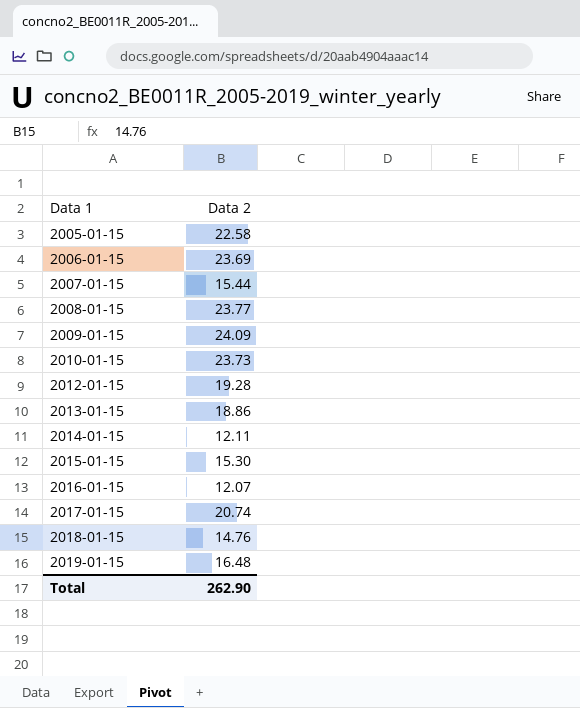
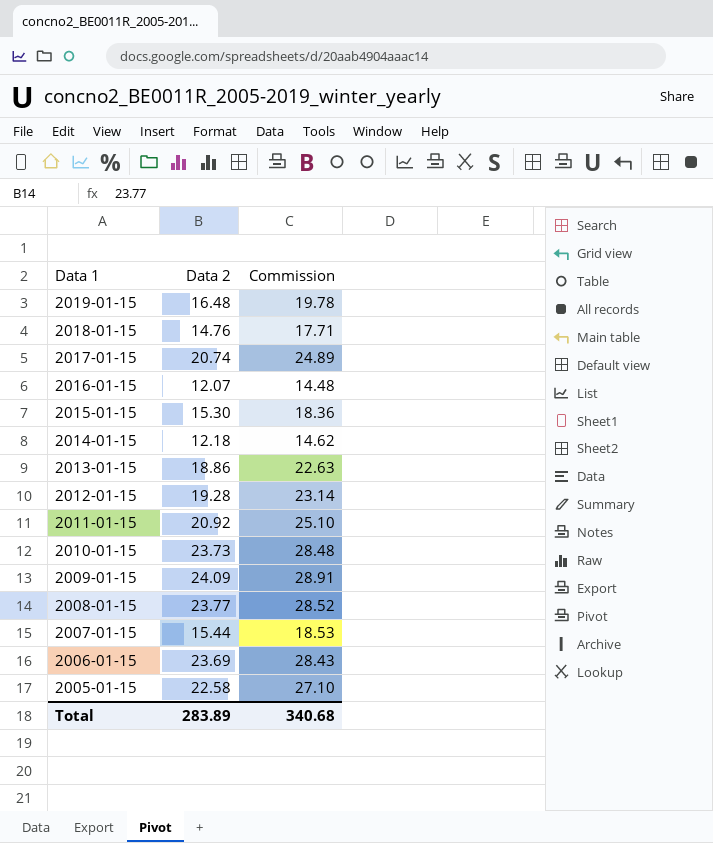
row order: Data 1 ascending -> Data 1 descending
column Commission | formula: none -> [Data 2] * 1.2
2014-01-15 | Data 2: 12.11 -> 12.18
row 2011-01-15: none -> 20.92 | 25.10
Total | Data 2: 262.90 -> 283.89

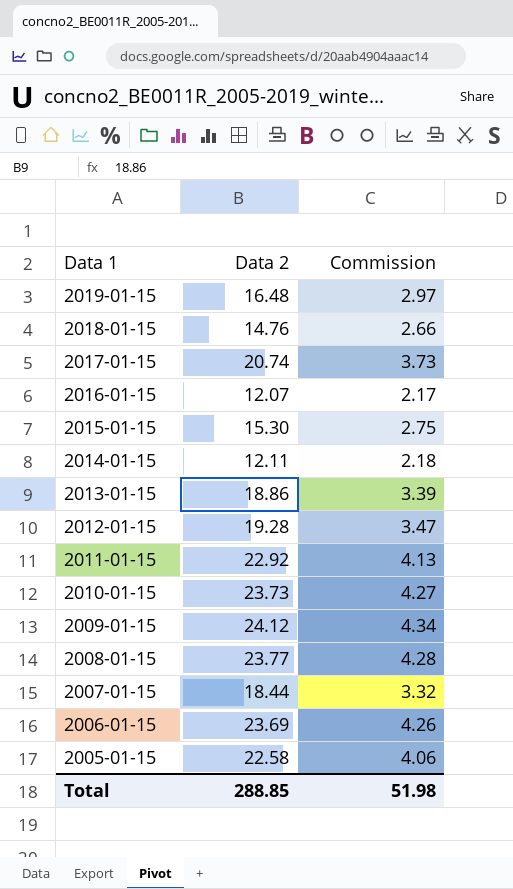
column Commission | formula: [Data 2] * 1.2 -> [Data 2] * 0.18
2014-01-15 | Data 2: 12.18 -> 12.11
2011-01-15 | Data 2: 20.92 -> 22.92
2009-01-15 | Data 2: 24.09 -> 24.12
2007-01-15 | Data 2: 15.44 -> 18.44
Total | Data 2: 283.89 -> 288.85
Total | Commission: 340.68 -> 51.98

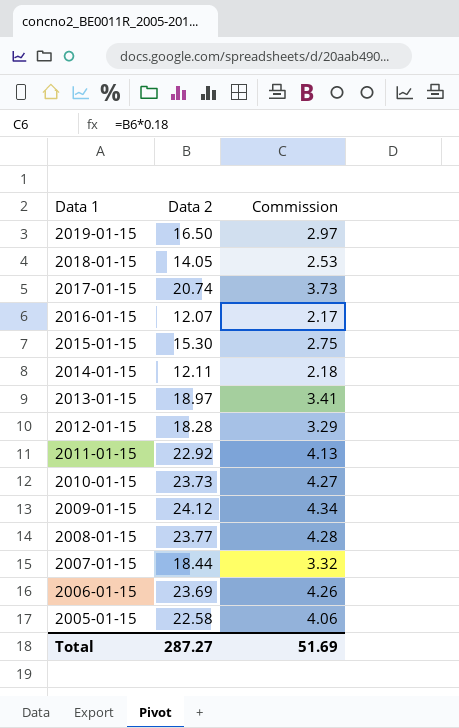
2019-01-15 | Data 2: 16.48 -> 16.50
2018-01-15 | Data 2: 14.76 -> 14.05
2018-01-15 | Commission: 2.66 -> 2.53
2013-01-15 | Data 2: 18.86 -> 18.97
2013-01-15 | Commission: 3.39 -> 3.41
2012-01-15 | Data 2: 19.28 -> 18.28
2012-01-15 | Commission: 3.47 -> 3.29
Total | Data 2: 288.85 -> 287.27
Total | Commission: 51.98 -> 51.69

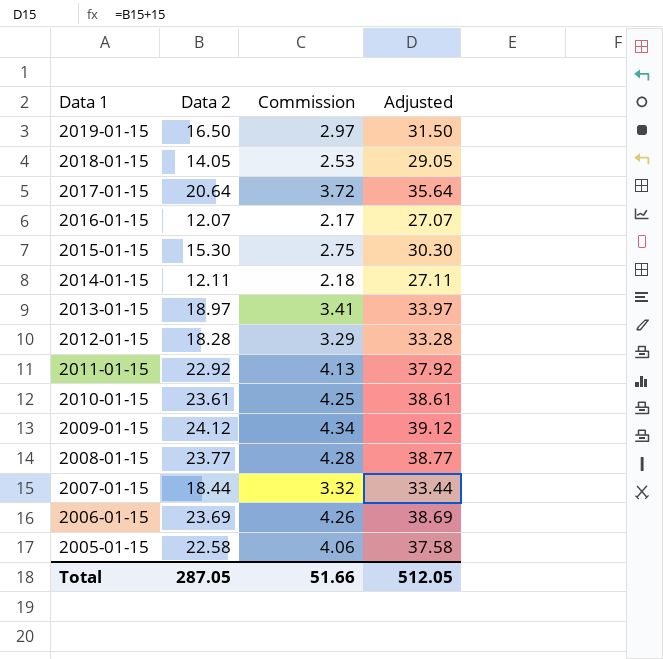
column Adjusted | formula: none -> [Data 2] + 15
2017-01-15 | Data 2: 20.74 -> 20.64
2017-01-15 | Commission: 3.73 -> 3.72
2010-01-15 | Data 2: 23.73 -> 23.61
2010-01-15 | Commission: 4.27 -> 4.25
Total | Data 2: 287.27 -> 287.05
Total | Commission: 51.69 -> 51.66

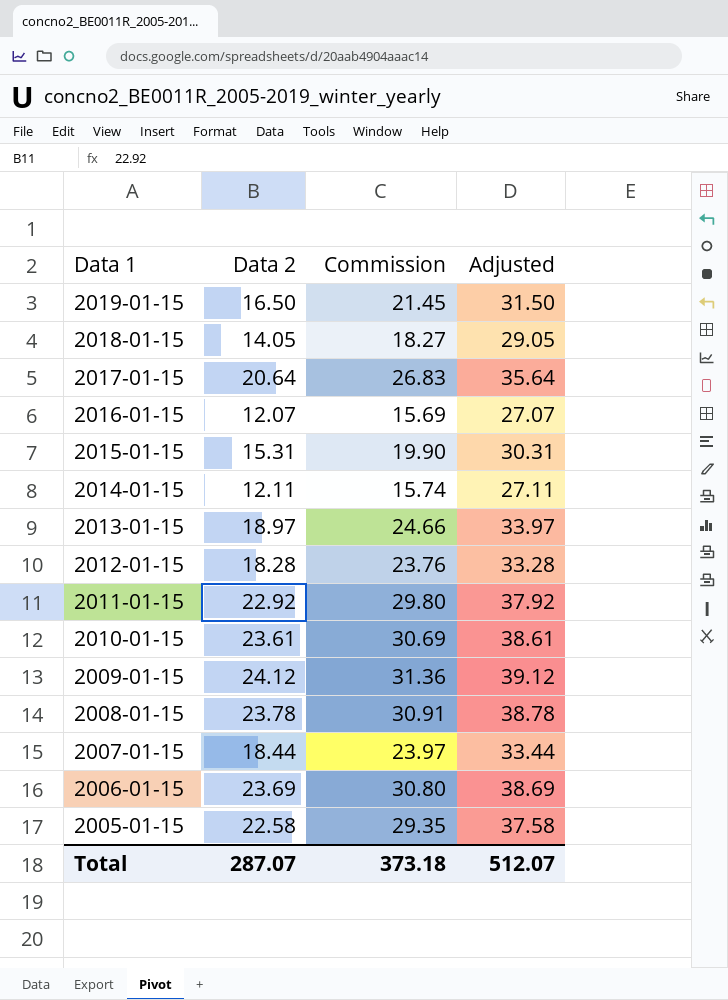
column Commission | formula: [Data 2] * 0.18 -> [Data 2] * 1.3
2015-01-15 | Data 2: 15.30 -> 15.31
2015-01-15 | Adjusted: 30.30 -> 30.31
2008-01-15 | Data 2: 23.77 -> 23.78
2008-01-15 | Adjusted: 38.77 -> 38.78
Total | Data 2: 287.05 -> 287.07
Total | Commission: 51.66 -> 373.18
Total | Adjusted: 512.05 -> 512.07

